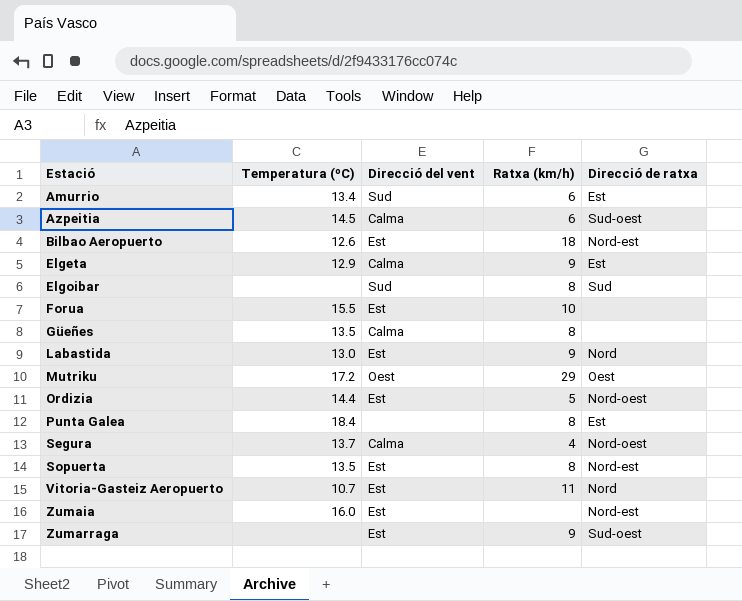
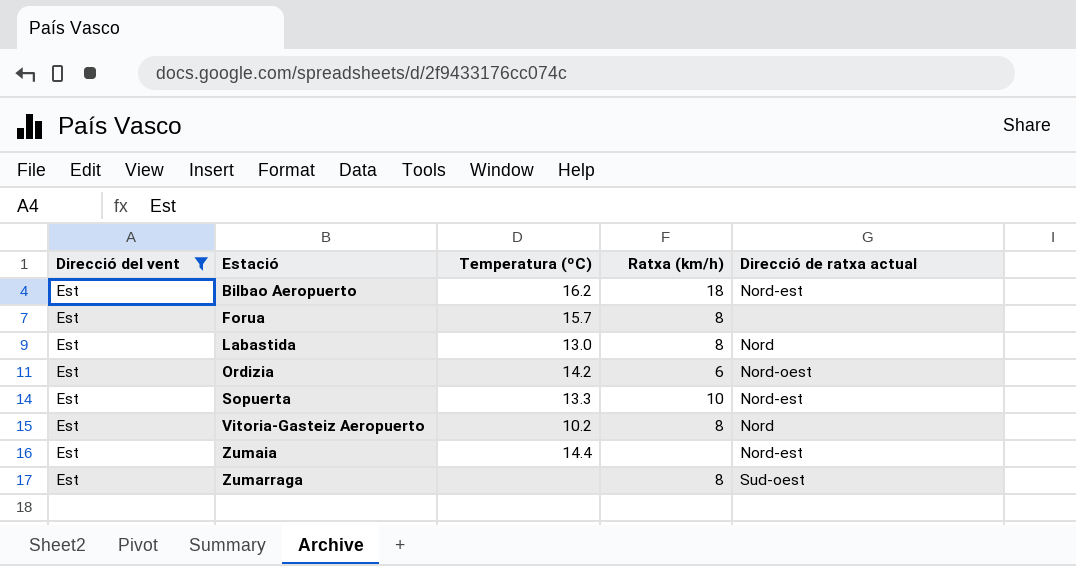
filter: none -> Direcció del vent = Est
column Direcció del vent | position: 3 -> 1
column name: Direcció de ratxa -> Direcció de ratxa actual
Bilbao Aeropuerto | Temperatura (ºC): 12.6 -> 16.2
Forua | Temperatura (ºC): 15.5 -> 15.7
Forua | Ratxa (km/h): 10 -> 8
Labastida | Ratxa (km/h): 9 -> 8
Ordizia | Temperatura (ºC): 14.4 -> 14.2
Ordizia | Ratxa (km/h): 5 -> 6
Sopuerta | Temperatura (ºC): 13.5 -> 13.3
Sopuerta | Ratxa (km/h): 8 -> 10
Vitoria-Gasteiz Aeropuerto | Temperatura (ºC): 10.7 -> 10.2
Vitoria-Gasteiz Aeropuerto | Ratxa (km/h): 11 -> 8
Zumaia | Temperatura (ºC): 16.0 -> 14.4
Zumarraga | Ratxa (km/h): 9 -> 8

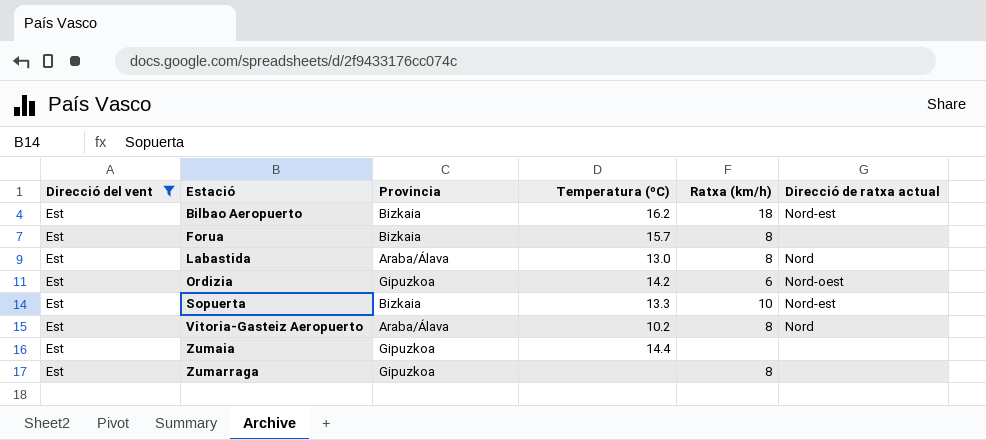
column Provincia | position: none -> 3
Zumaia | Direcció de ratxa actual: Nord-est -> none
Zumarraga | Direcció de ratxa actual: Sud-oest -> none

